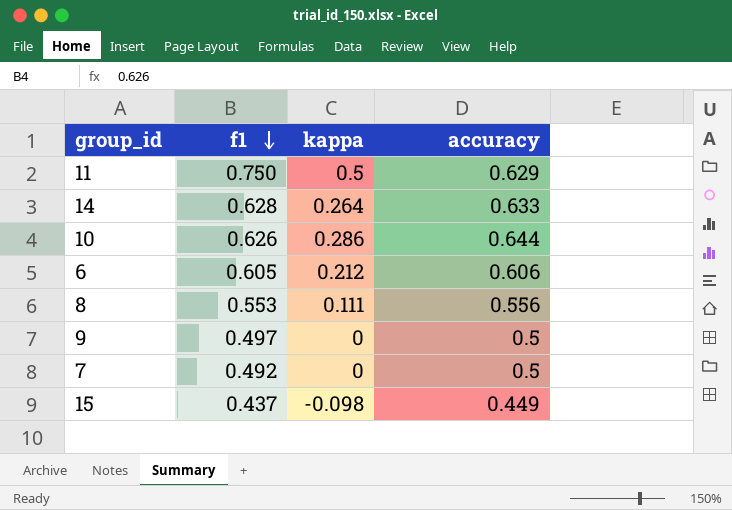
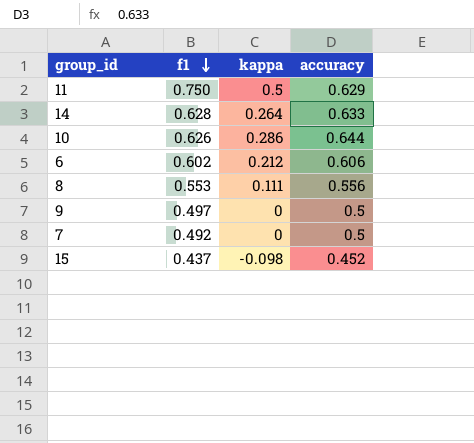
6 | f1: 0.605 -> 0.602
15 | accuracy: 0.449 -> 0.452

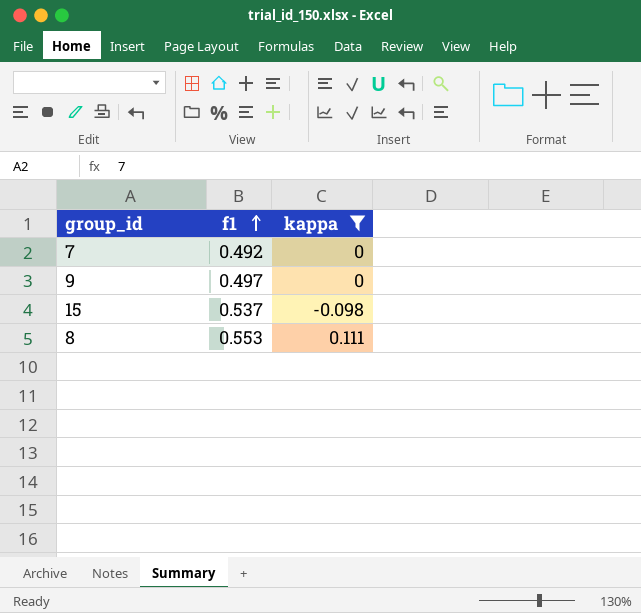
filter: none -> kappa <= 0.111
row order: f1 descending -> f1 ascending
column accuracy | position: 4 -> none
15 | f1: 0.437 -> 0.537

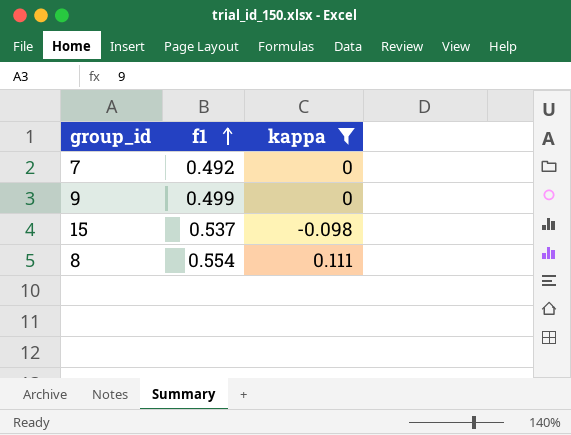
9 | f1: 0.497 -> 0.499
8 | f1: 0.553 -> 0.554

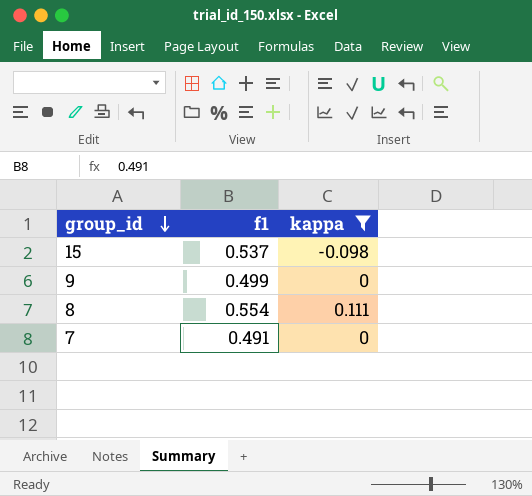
row order: f1 ascending -> group_id descending
7 | f1: 0.492 -> 0.491

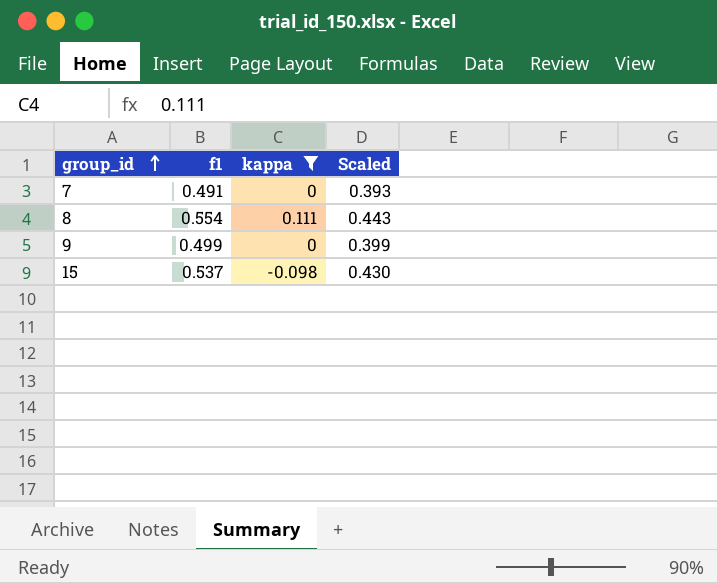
row order: group_id descending -> group_id ascending
column Scaled | formula: none -> [f1] * 0.8

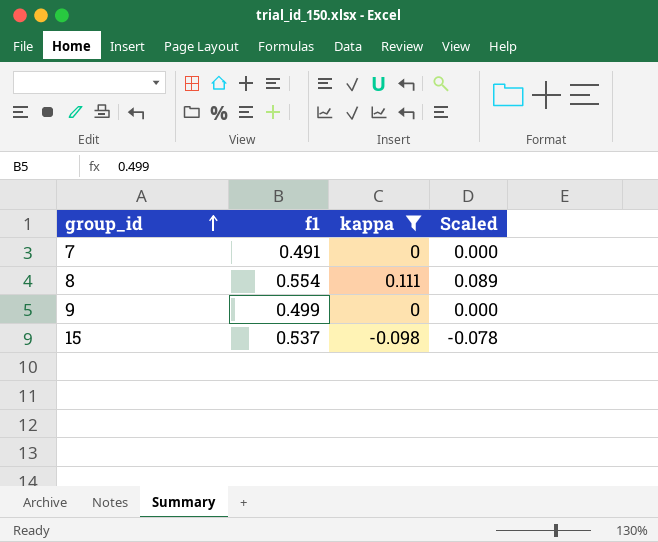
column Scaled | formula: [f1] * 0.8 -> [kappa] * 0.8

